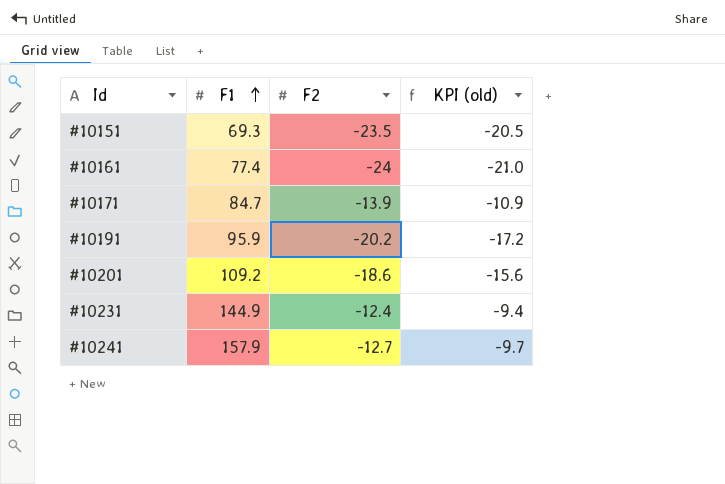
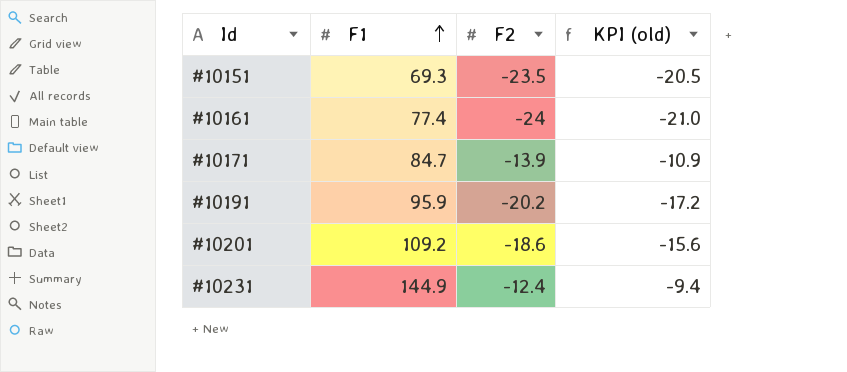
row #10241: 157.9 | -12.7 | -9.7 -> none

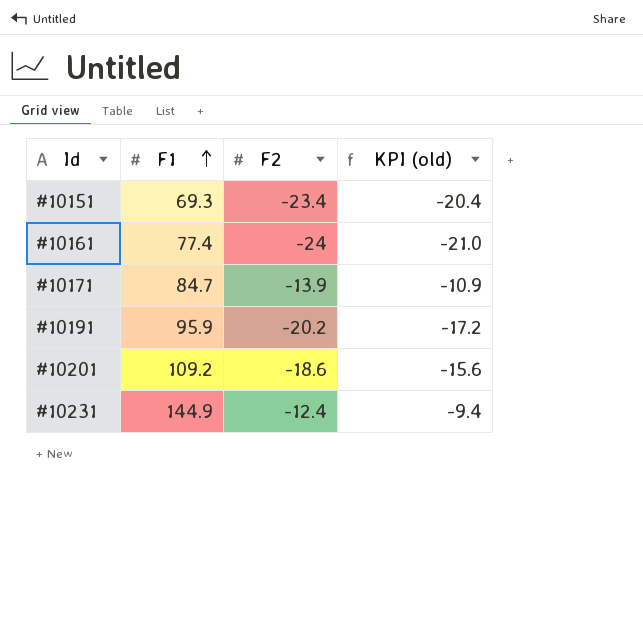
#10151 | F2: -23.5 -> -23.4
#10151 | KPI (old): -20.5 -> -20.4

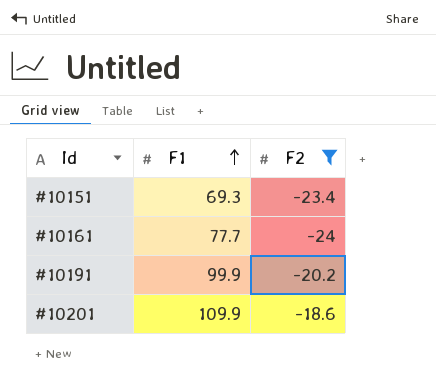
filter: none -> F2 <= -18.6
column KPI (old) | formula: [F2] + 3 -> none
#10161 | F1: 77.4 -> 77.7
#10191 | F1: 95.9 -> 99.9
#10201 | F1: 109.2 -> 109.9

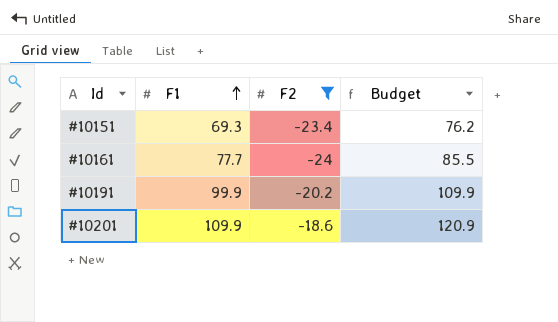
column Budget | formula: none -> [F1] * 1.1

